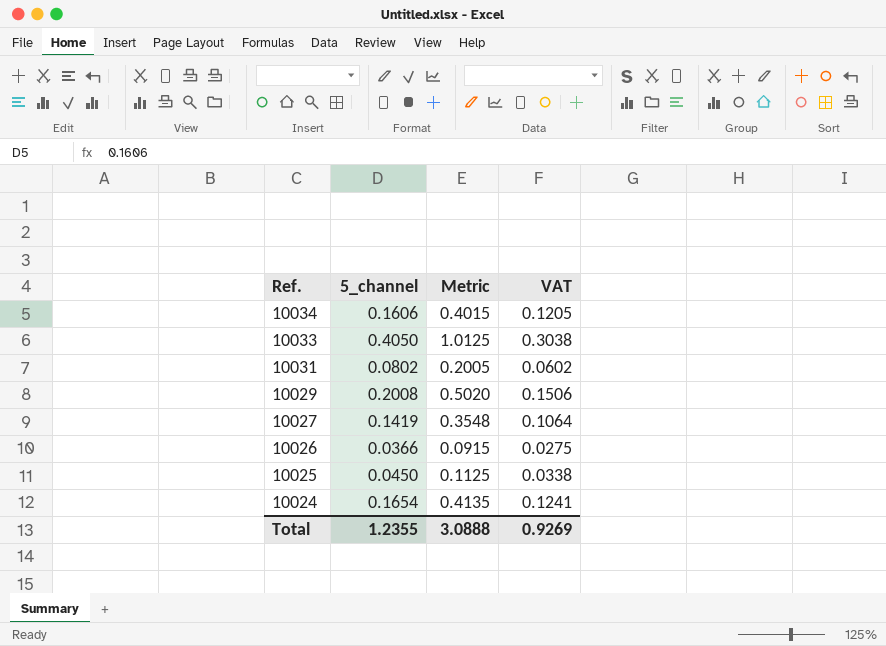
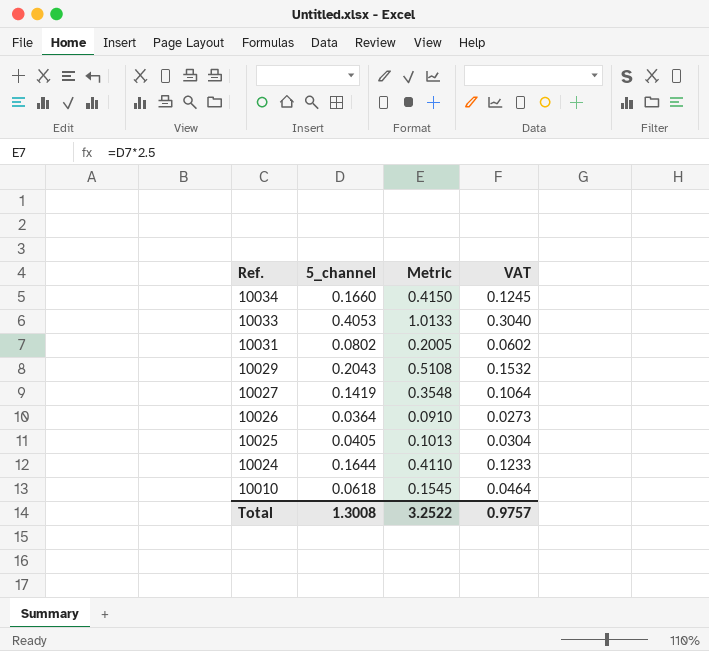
10034 | 5_channel: 0.1606 -> 0.1660
10034 | Metric: 0.4015 -> 0.4150
10034 | VAT: 0.1205 -> 0.1245
10033 | 5_channel: 0.4050 -> 0.4053
10033 | Metric: 1.0125 -> 1.0133
10033 | VAT: 0.3038 -> 0.3040
10029 | 5_channel: 0.2008 -> 0.2043
10029 | Metric: 0.5020 -> 0.5108
10029 | VAT: 0.1506 -> 0.1532
10026 | 5_channel: 0.0366 -> 0.0364
10026 | Metric: 0.0915 -> 0.0910
10026 | VAT: 0.0275 -> 0.0273
10025 | 5_channel: 0.0450 -> 0.0405
10025 | Metric: 0.1125 -> 0.1013
10025 | VAT: 0.0338 -> 0.0304
10024 | 5_channel: 0.1654 -> 0.1644
10024 | Metric: 0.4135 -> 0.4110
10024 | VAT: 0.1241 -> 0.1233
row 10010: none -> 0.0618 | 0.1545 | 0.0464
Total | 5_channel: 1.2355 -> 1.3008
Total | Metric: 3.0888 -> 3.2522
Total | VAT: 0.9269 -> 0.9757

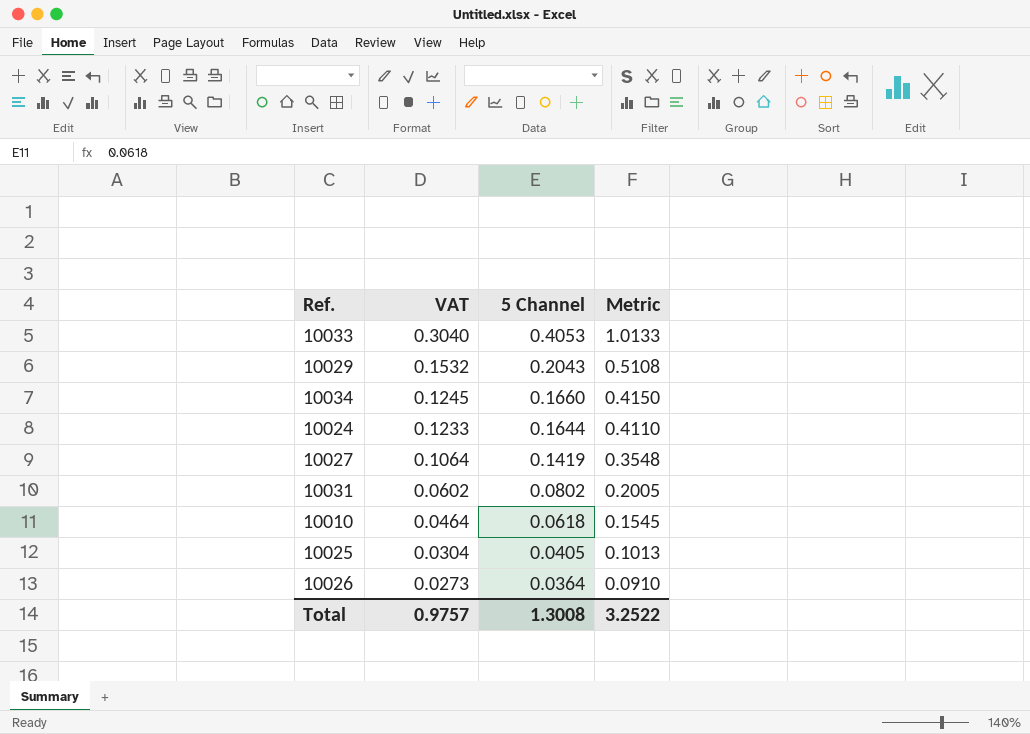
row order: Ref. descending -> VAT descending
column VAT | position: 4 -> 2
column name: 5_channel -> 5 Channel

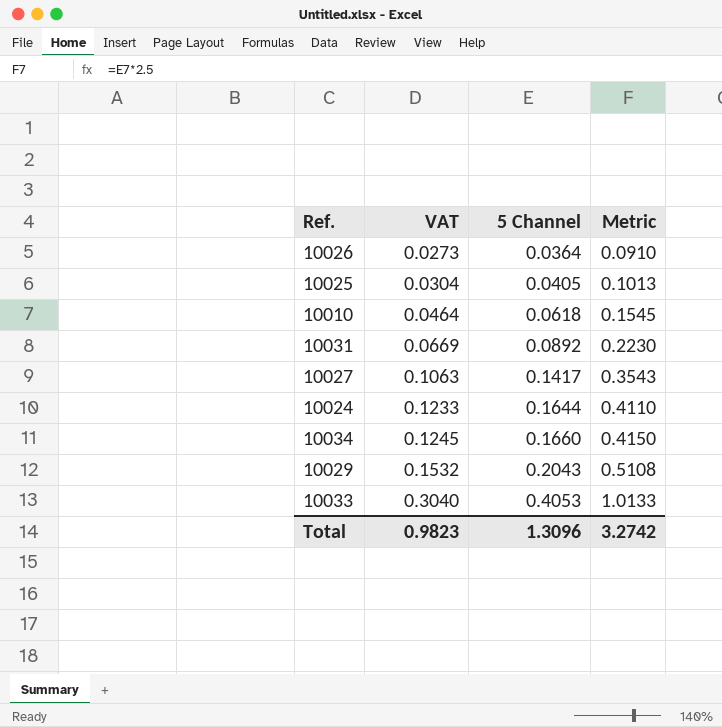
row order: VAT descending -> VAT ascending
10031 | VAT: 0.0602 -> 0.0669
10031 | 5 Channel: 0.0802 -> 0.0892
10031 | Metric: 0.2005 -> 0.2230
10027 | VAT: 0.1064 -> 0.1063
10027 | 5 Channel: 0.1419 -> 0.1417
10027 | Metric: 0.3548 -> 0.3543
Total | VAT: 0.9757 -> 0.9823
Total | 5 Channel: 1.3008 -> 1.3096
Total | Metric: 3.2522 -> 3.2742

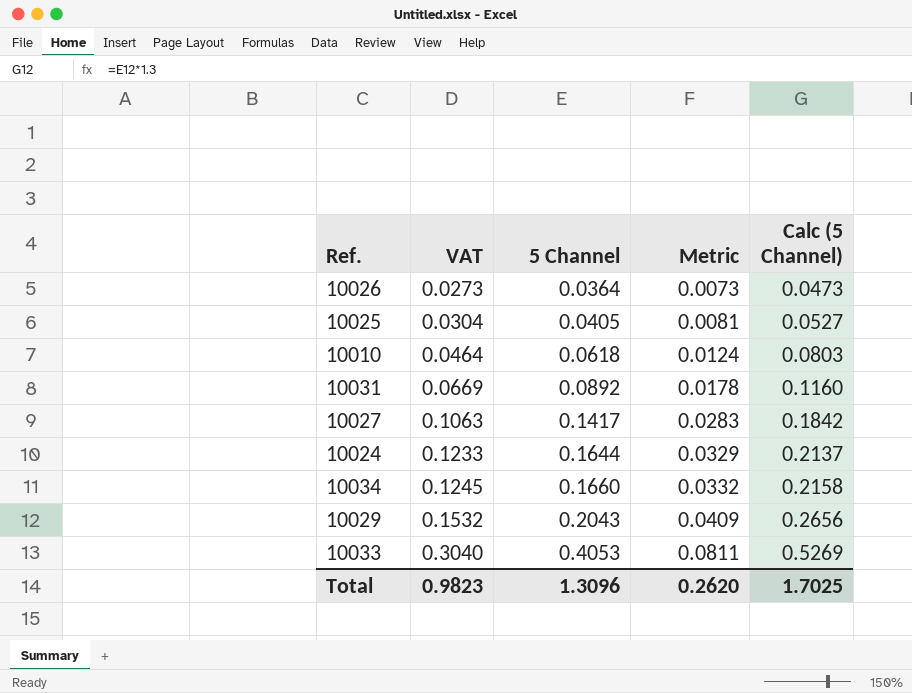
column Metric | formula: [5 Channel] * 2.5 -> [5 Channel] * 0.2
column Calc (5 Channel) | formula: none -> [5 Channel] * 1.3
Total | Metric: 3.2742 -> 0.2620

